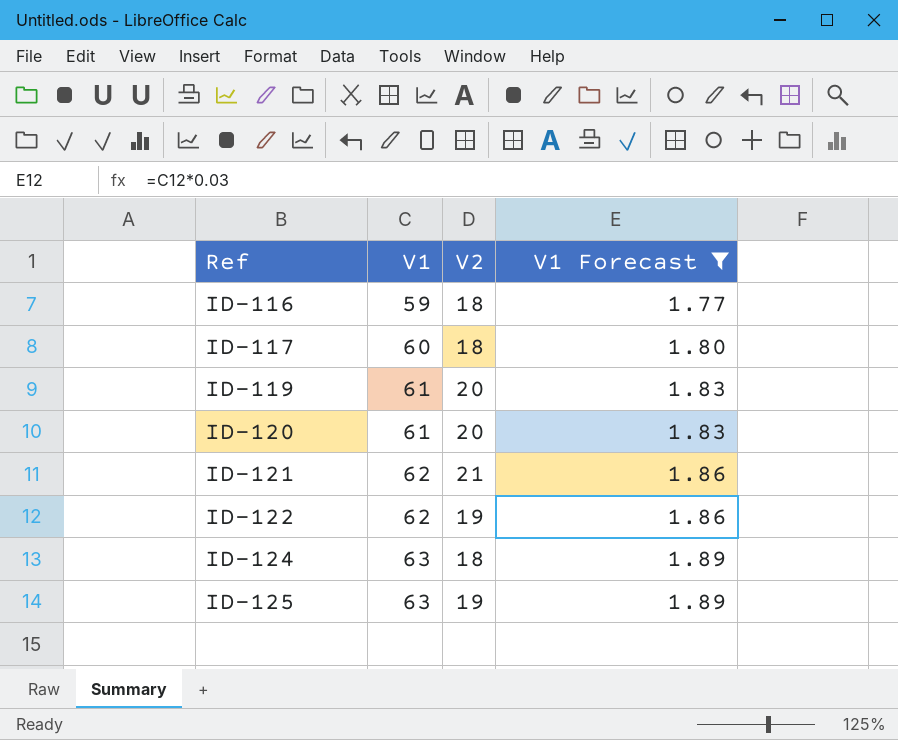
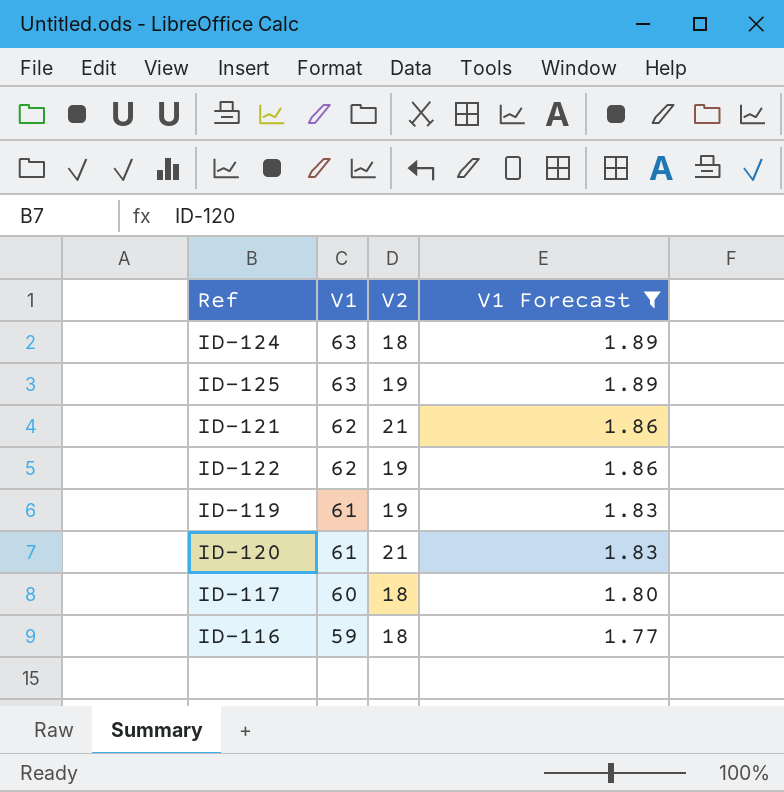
row order: Ref ascending -> V1 descending
ID-119 | V2: 20 -> 19
ID-120 | V2: 20 -> 21

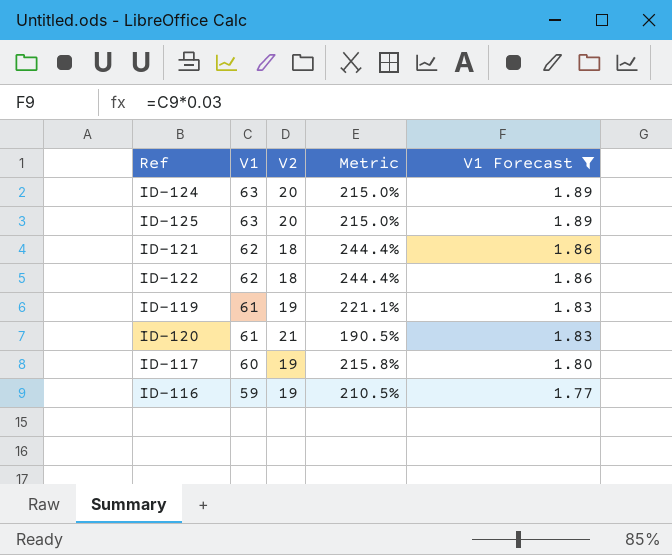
column Metric | formula: none -> ([V1] - [V2]) / [V2]
ID-124 | V2: 18 -> 20
ID-125 | V2: 19 -> 20
ID-121 | V2: 21 -> 18
ID-122 | V2: 19 -> 18
ID-117 | V2: 18 -> 19
ID-116 | V2: 18 -> 19

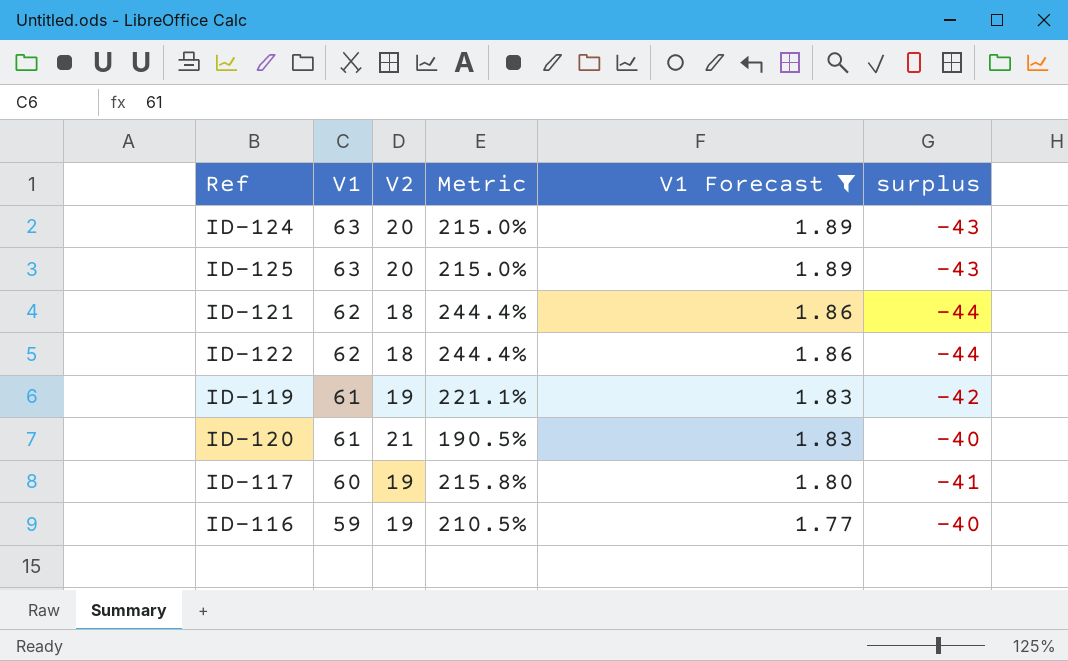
column surplus | formula: none -> [V2] - [V1]

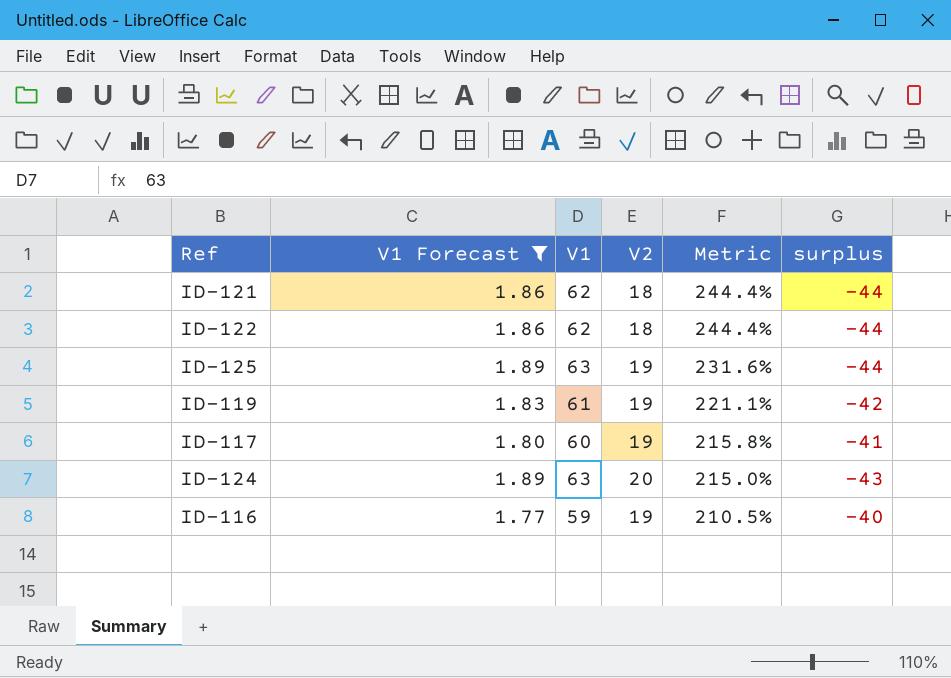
row order: V1 descending -> Metric descending
column V1 Forecast | position: 5 -> 2
row ID-120: 61 | 21 | 190.5% | 1.83 | -40 -> none
ID-125 | V2: 20 -> 19
ID-125 | Metric: 215.0% -> 231.6%
ID-125 | surplus: -43 -> -44

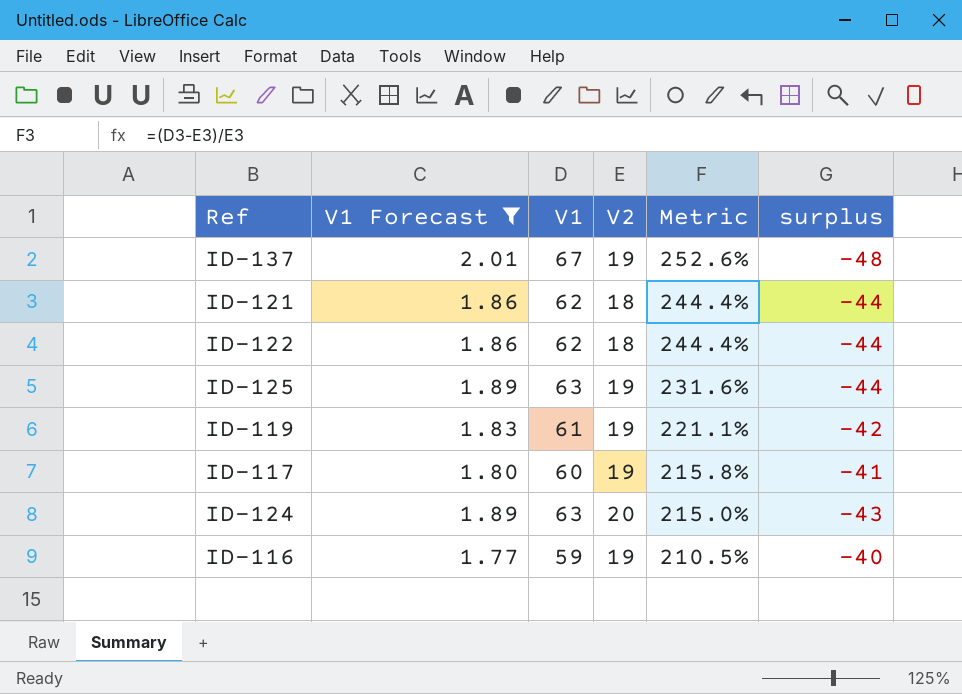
row ID-137: none -> 2.01 | 67 | 19 | 252.6% | -48

